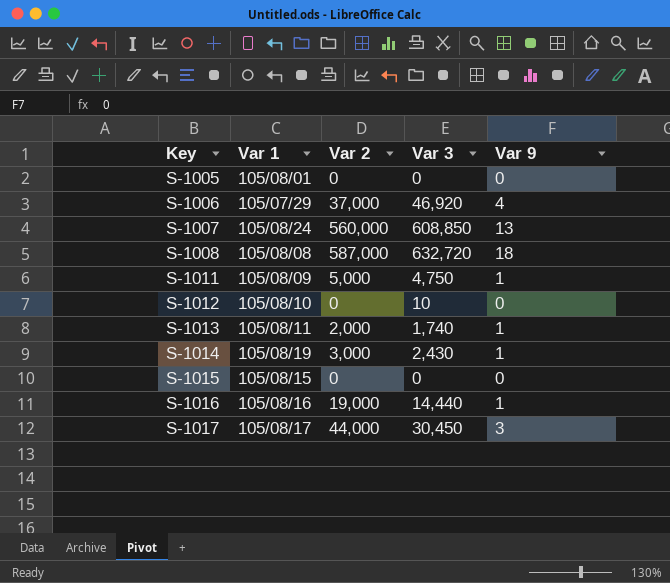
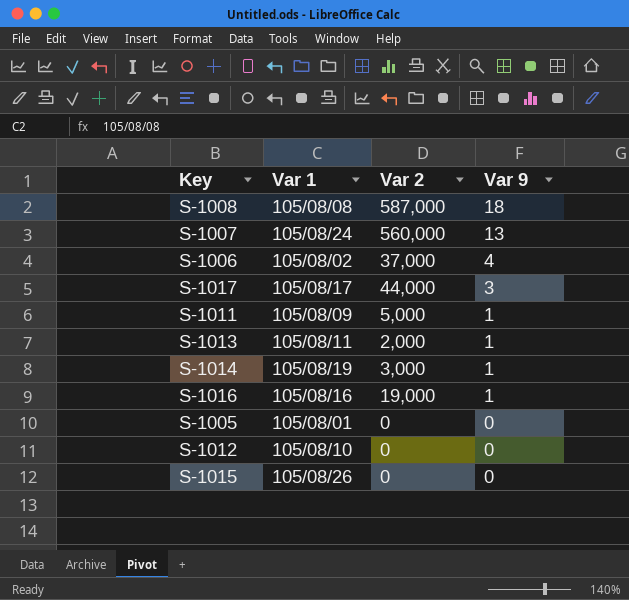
row order: Key ascending -> Var 9 descending
column Var 3 | position: 4 -> none
S-1006 | Var 1: 105/07/29 -> 105/08/02
S-1015 | Var 1: 105/08/15 -> 105/08/26

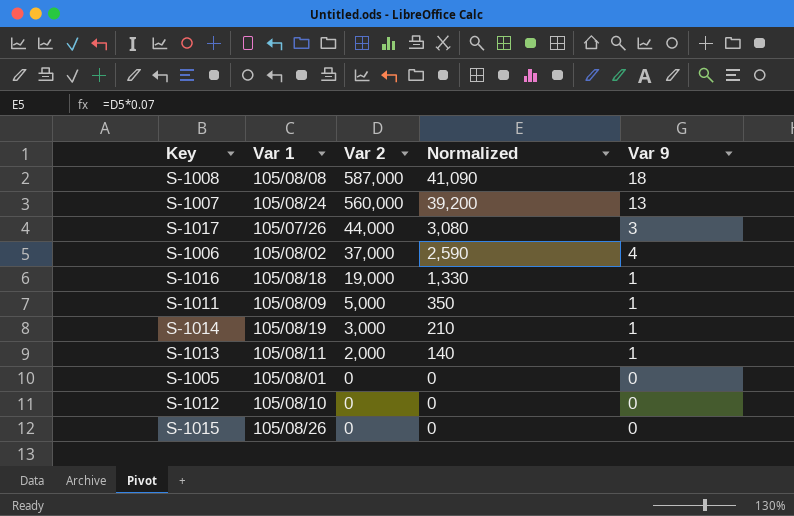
row order: Var 9 descending -> Var 2 descending
column Normalized | formula: none -> [Var 2] * 0.07
S-1017 | Var 1: 105/08/17 -> 105/07/26
S-1016 | Var 1: 105/08/16 -> 105/08/18

